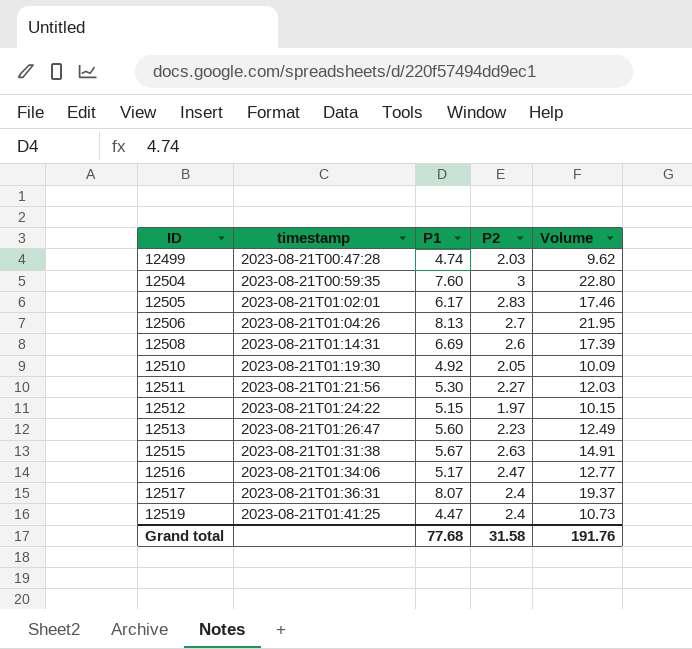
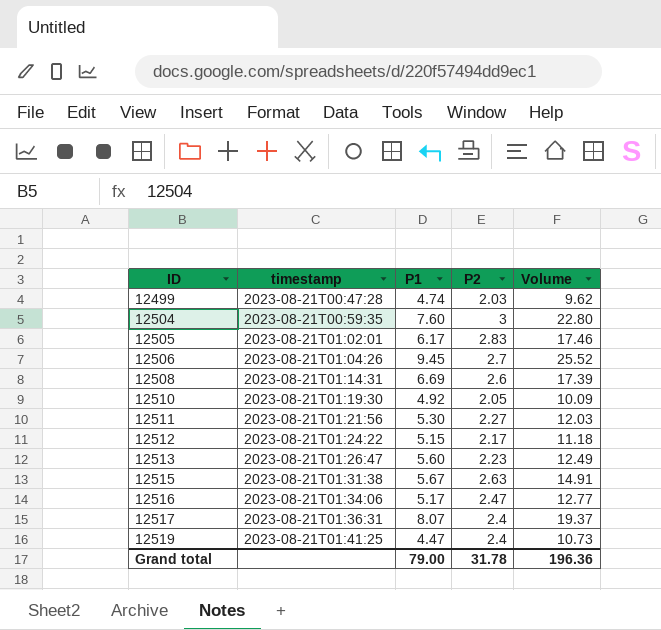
12506 | P1: 8.13 -> 9.45
12506 | Volume: 21.95 -> 25.52
12512 | P2: 1.97 -> 2.17
12512 | Volume: 10.15 -> 11.18
Grand total | P1: 77.68 -> 79.00
Grand total | P2: 31.58 -> 31.78
Grand total | Volume: 191.76 -> 196.36

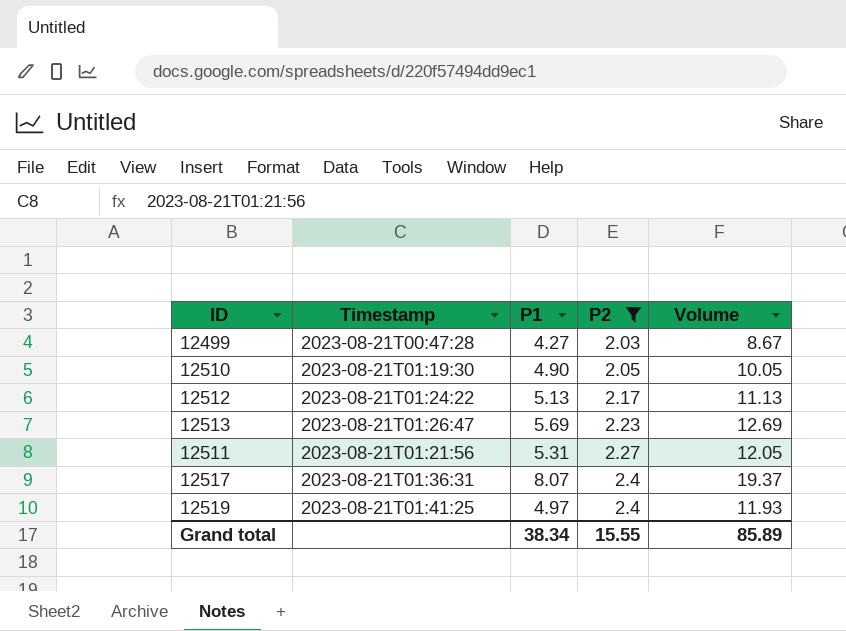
filter: none -> P2 <= 2.4
row order: ID ascending -> P2 ascending
column name: timestamp -> Timestamp
12499 | P1: 4.74 -> 4.27
12499 | Volume: 9.62 -> 8.67
12510 | P1: 4.92 -> 4.90
12510 | Volume: 10.09 -> 10.05
12512 | P1: 5.15 -> 5.13
12512 | Volume: 11.18 -> 11.13
12513 | P1: 5.60 -> 5.69
12513 | Volume: 12.49 -> 12.69
12511 | P1: 5.30 -> 5.31
12511 | Volume: 12.03 -> 12.05
12519 | P1: 4.47 -> 4.97
12519 | Volume: 10.73 -> 11.93
Grand total | P1: 79.00 -> 38.34
Grand total | P2: 31.78 -> 15.55
Grand total | Volume: 196.36 -> 85.89

